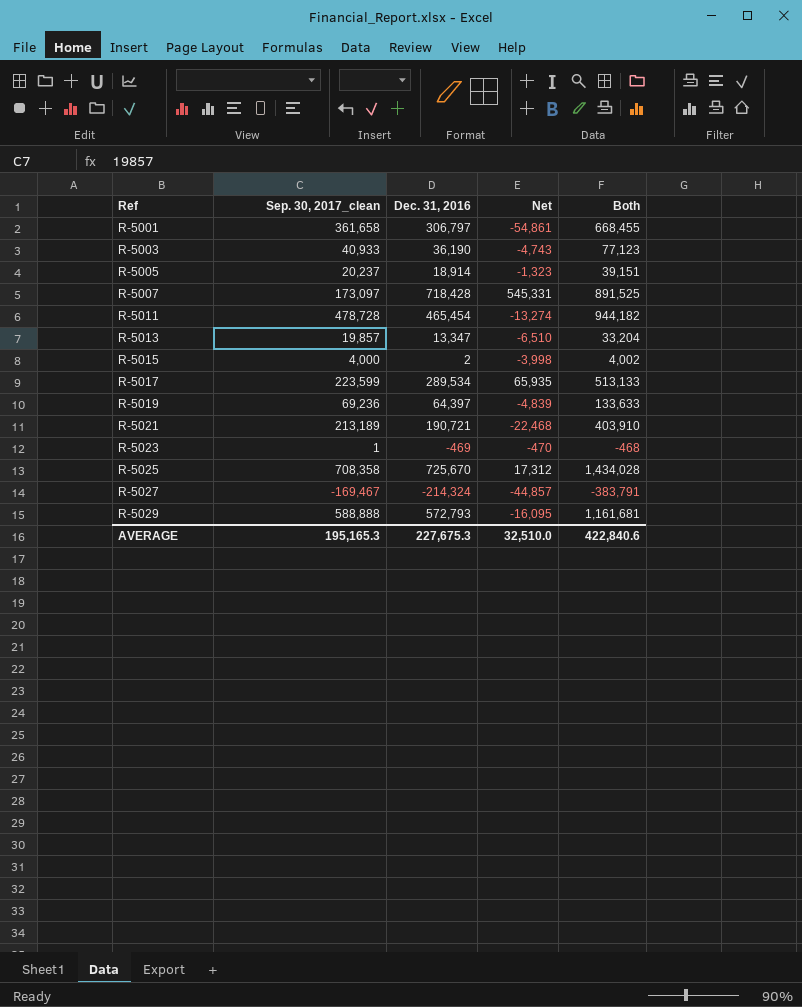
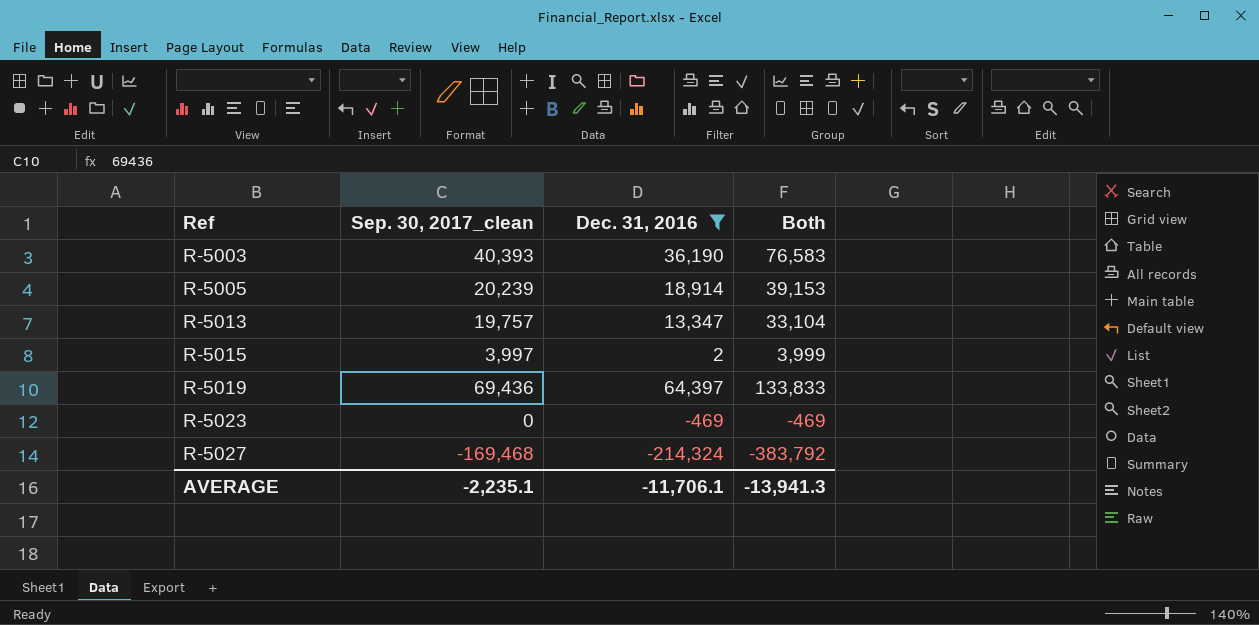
filter: none -> Dec. 31, 2016 <= 64,397
column Net | formula: [Dec. 31, 2016] - [Sep. 30, 2017_clean] -> none
R-5003 | Sep. 30, 2017_clean: 40,933 -> 40,393
R-5003 | Both: 77,123 -> 76,583
R-5005 | Sep. 30, 2017_clean: 20,237 -> 20,239
R-5005 | Both: 39,151 -> 39,153
R-5013 | Sep. 30, 2017_clean: 19,857 -> 19,757
R-5013 | Both: 33,204 -> 33,104
R-5015 | Sep. 30, 2017_clean: 4,000 -> 3,997
R-5015 | Both: 4,002 -> 3,999
R-5019 | Sep. 30, 2017_clean: 69,236 -> 69,436
R-5019 | Both: 133,633 -> 133,833
R-5023 | Sep. 30, 2017_clean: 1 -> 0
R-5023 | Both: -468 -> -469
R-5027 | Sep. 30, 2017_clean: -169,467 -> -169,468
R-5027 | Both: -383,791 -> -383,792
AVERAGE | Sep. 30, 2017_clean: 195,165.3 -> -2,235.1
AVERAGE | Dec. 31, 2016: 227,675.3 -> -11,706.1
AVERAGE | Both: 422,840.6 -> -13,941.3

